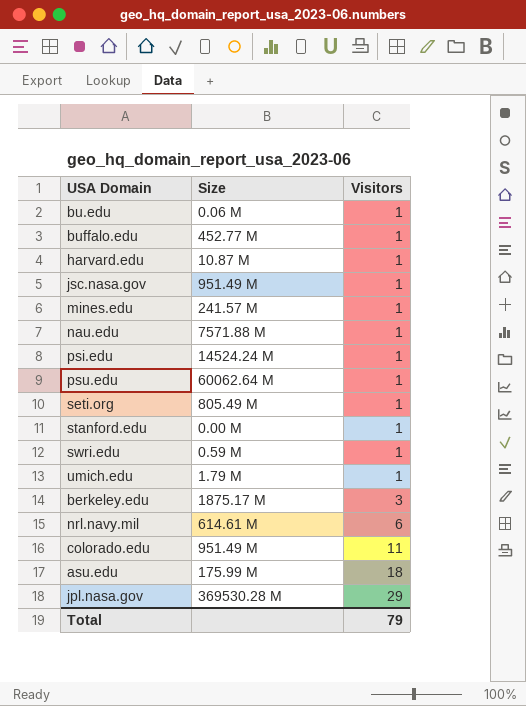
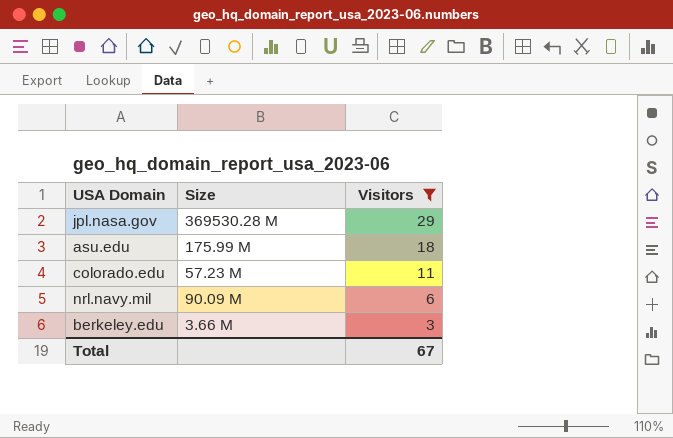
filter: none -> Visitors != 1
row order: Visitors ascending -> Visitors descending
colorado.edu | Size: 951.49 M -> 57.23 M
nrl.navy.mil | Size: 614.61 M -> 90.09 M
berkeley.edu | Size: 1875.17 M -> 3.66 M
Total | Visitors: 79 -> 67

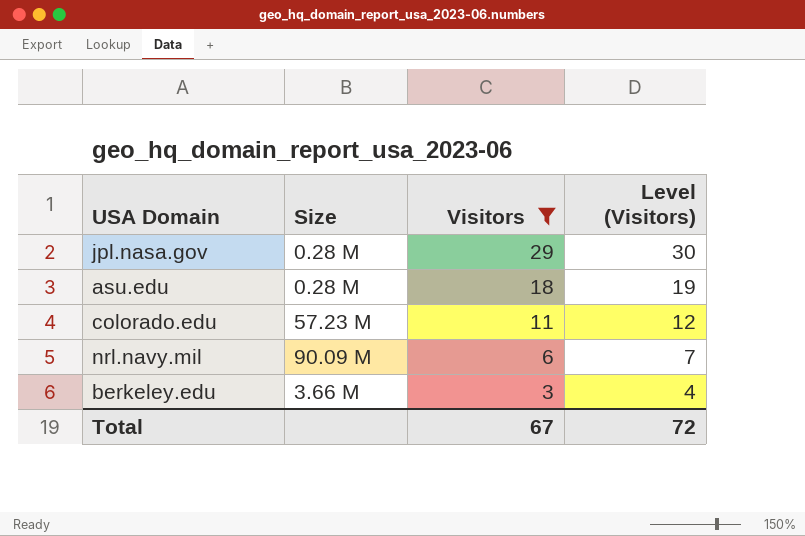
column Level (Visitors) | formula: none -> [Visitors] + 1
jpl.nasa.gov | Size: 369530.28 M -> 0.28 M
asu.edu | Size: 175.99 M -> 0.28 M

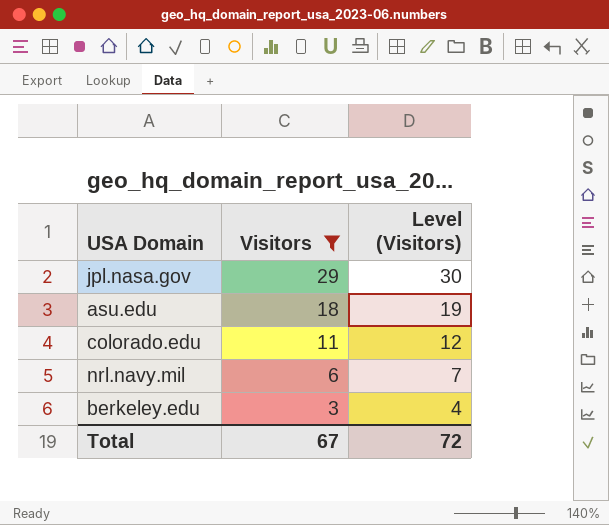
column Size | position: 2 -> none

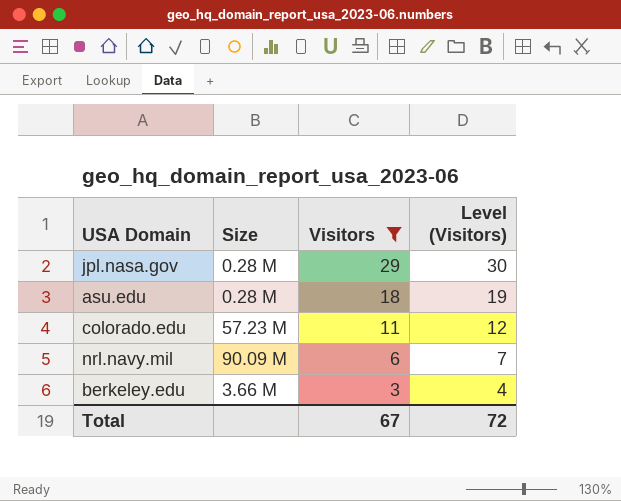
column Size | position: none -> 2

